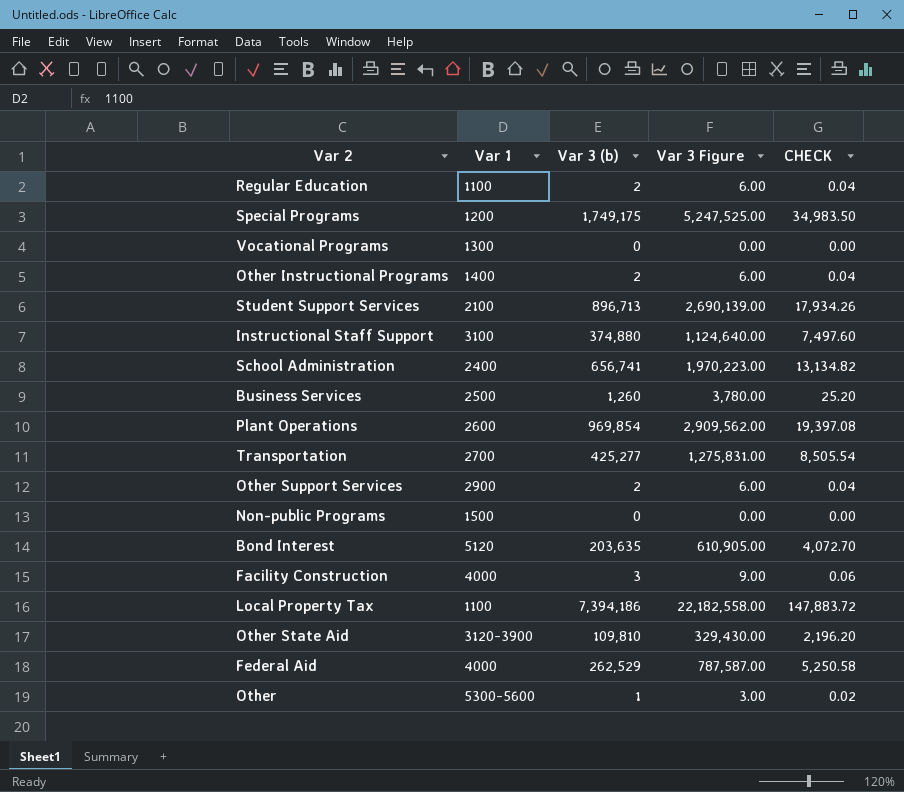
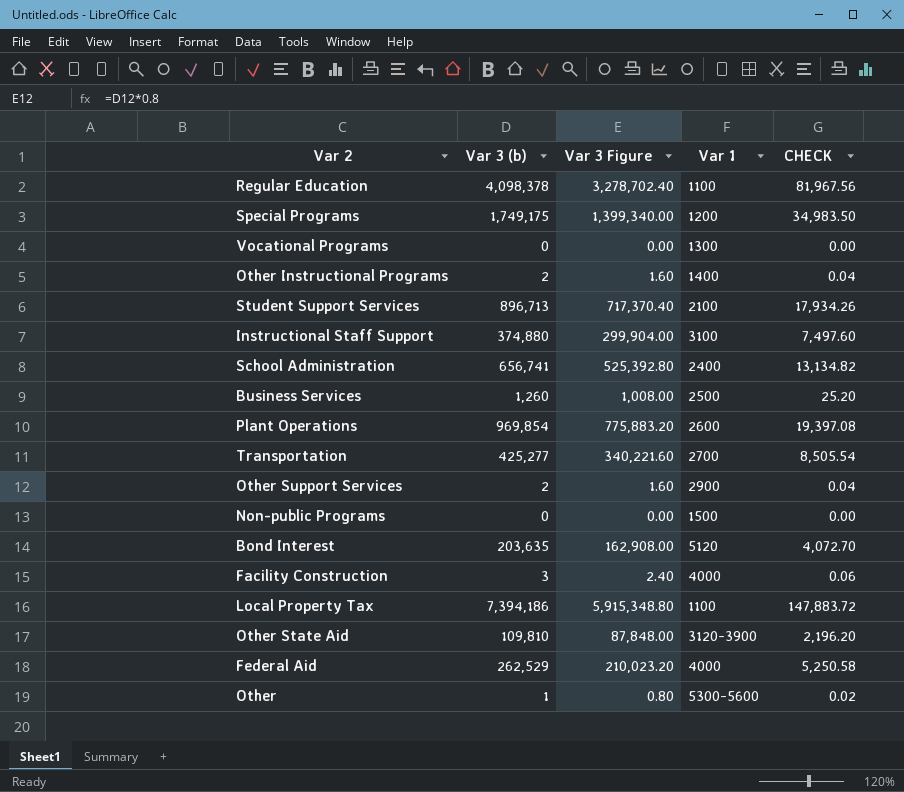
column Var 3 Figure | formula: [Var 3 (b)] * 3 -> [Var 3 (b)] * 0.8
column Var 1 | position: 2 -> 4
Regular Education | Var 3 (b): 2 -> 4,098,378
Regular Education | CHECK: 0.04 -> 81,967.56

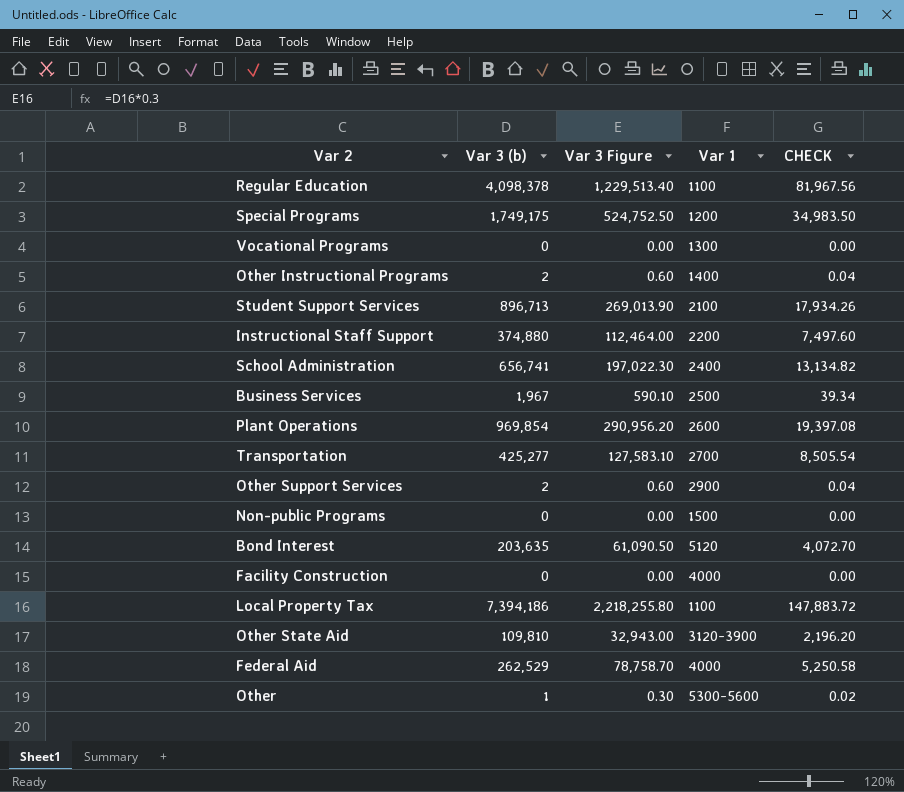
column Var 3 Figure | formula: [Var 3 (b)] * 0.8 -> [Var 3 (b)] * 0.3
Instructional Staff Support | Var 1: 3100 -> 2200
Business Services | Var 3 (b): 1,260 -> 1,967
Business Services | CHECK: 25.20 -> 39.34
Facility Construction | Var 3 (b): 3 -> 0
Facility Construction | CHECK: 0.06 -> 0.00

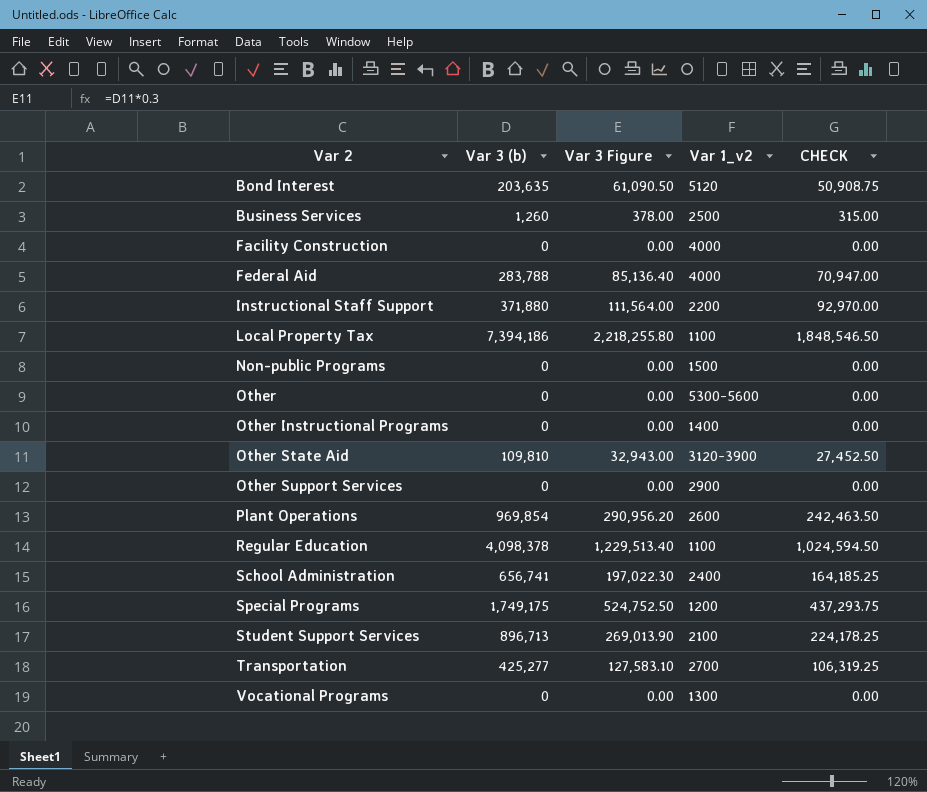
row order: none -> Var 2 ascending
column name: Var 1 -> Var 1_v2
column CHECK | formula: [Var 3 (b)] * 0.02 -> [Var 3 (b)] * 0.25
Business Services | Var 3 (b): 1,967 -> 1,260
Business Services | Var 3 Figure: 590.10 -> 378.00
Federal Aid | Var 3 (b): 262,529 -> 283,788
Federal Aid | Var 3 Figure: 78,758.70 -> 85,136.40
Instructional Staff Support | Var 3 (b): 374,880 -> 371,880
Instructional Staff Support | Var 3 Figure: 112,464.00 -> 111,564.00
Other | Var 3 (b): 1 -> 0
Other | Var 3 Figure: 0.30 -> 0.00
Other Instructional Programs | Var 3 (b): 2 -> 0
Other Instructional Programs | Var 3 Figure: 0.60 -> 0.00
Other Support Services | Var 3 (b): 2 -> 0
Other Support Services | Var 3 Figure: 0.60 -> 0.00

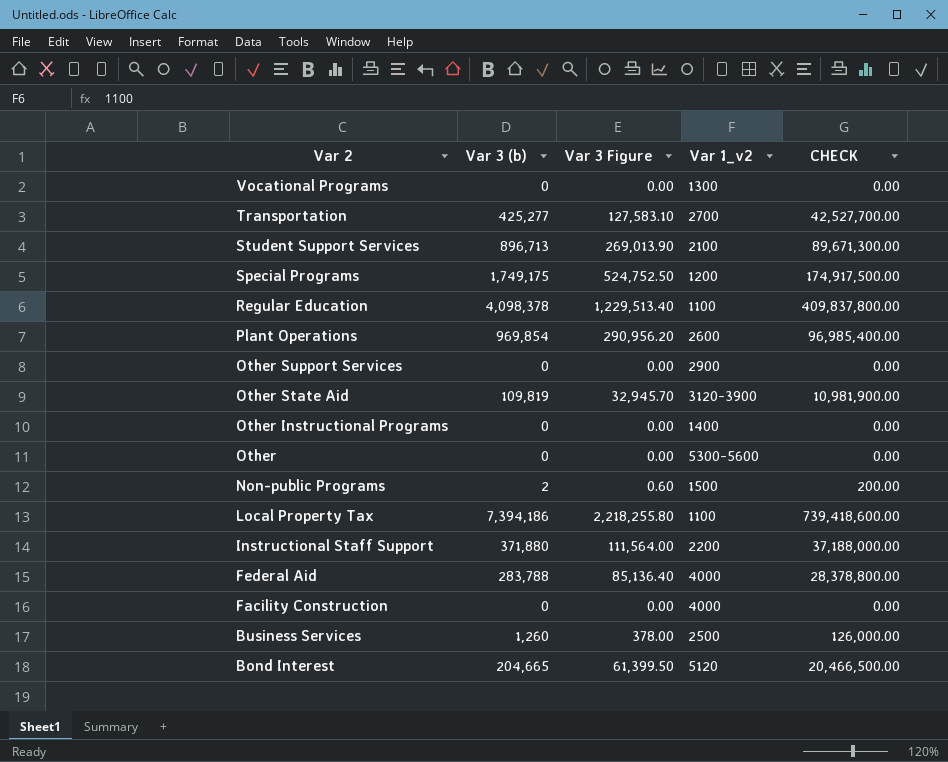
row order: Var 2 ascending -> Var 2 descending
column CHECK | formula: [Var 3 (b)] * 0.25 -> [Var 3 (b)] * 100
row School Administration: 656,741 | 197,022.30 | 2400 | 164,185.25 -> none
Other State Aid | Var 3 (b): 109,810 -> 109,819
Other State Aid | Var 3 Figure: 32,943.00 -> 32,945.70
Non-public Programs | Var 3 (b): 0 -> 2
Non-public Programs | Var 3 Figure: 0.00 -> 0.60
Bond Interest | Var 3 (b): 203,635 -> 204,665
Bond Interest | Var 3 Figure: 61,090.50 -> 61,399.50

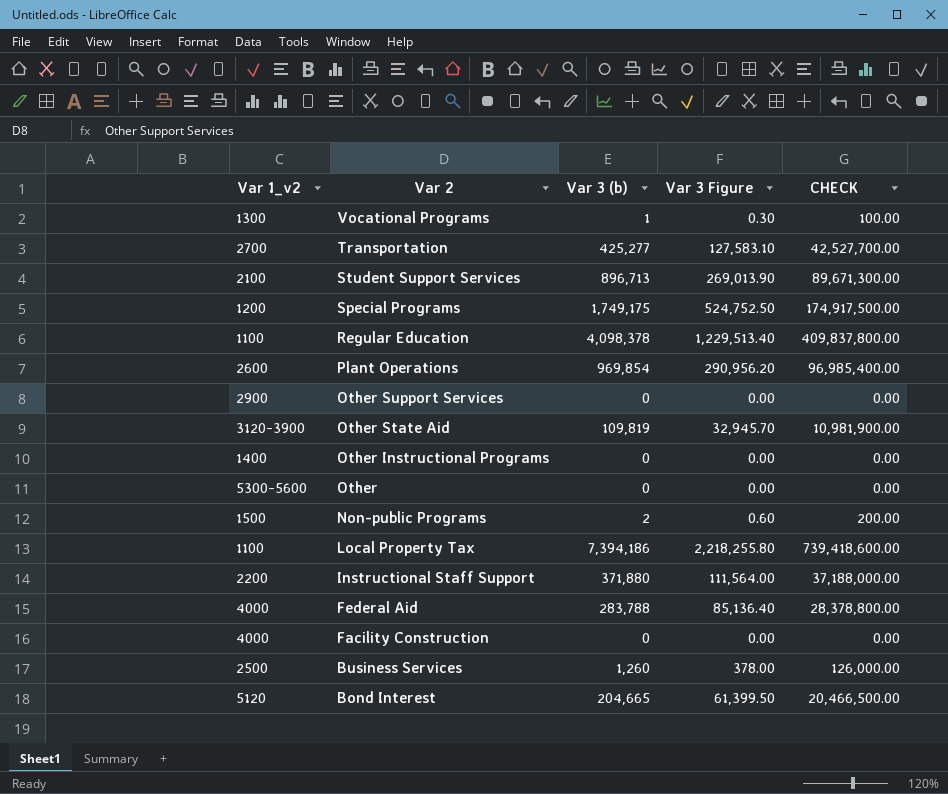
column Var 1_v2 | position: 4 -> 1
Vocational Programs | Var 3 (b): 0 -> 1
Vocational Programs | Var 3 Figure: 0.00 -> 0.30
Vocational Programs | CHECK: 0.00 -> 100.00

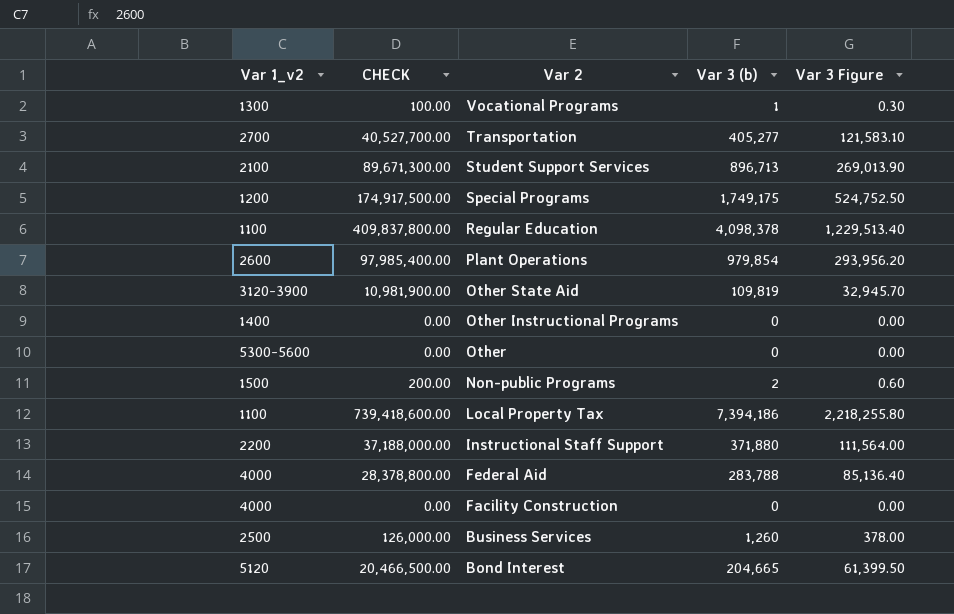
column CHECK | position: 5 -> 2
row Other Support Services: 2900 | 0 | 0.00 | 0.00 -> none
Transportation | CHECK: 42,527,700.00 -> 40,527,700.00
Transportation | Var 3 (b): 425,277 -> 405,277
Transportation | Var 3 Figure: 127,583.10 -> 121,583.10
Plant Operations | CHECK: 96,985,400.00 -> 97,985,400.00
Plant Operations | Var 3 (b): 969,854 -> 979,854
Plant Operations | Var 3 Figure: 290,956.20 -> 293,956.20

